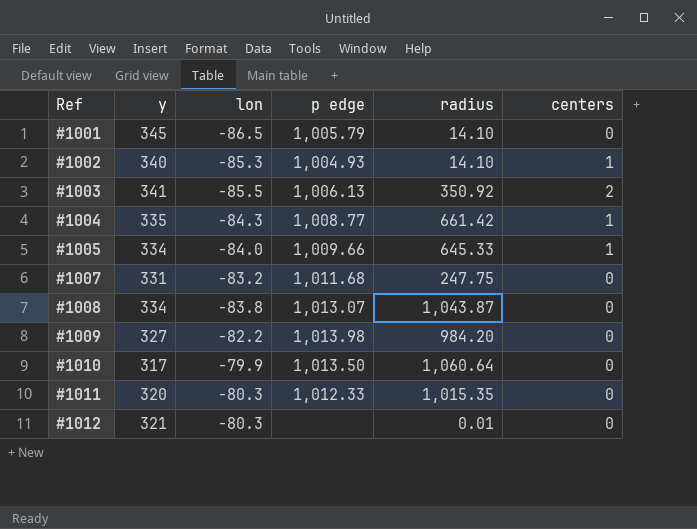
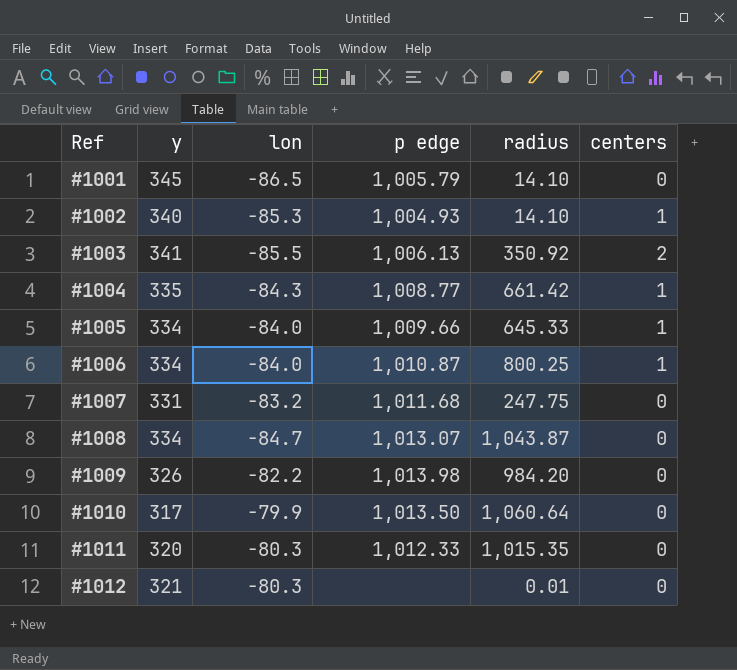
row #1006: none -> 334 | -84.0 | 1,010.87 | 800.25 | 1
#1008 | lon: -83.8 -> -84.7
#1009 | y: 327 -> 326

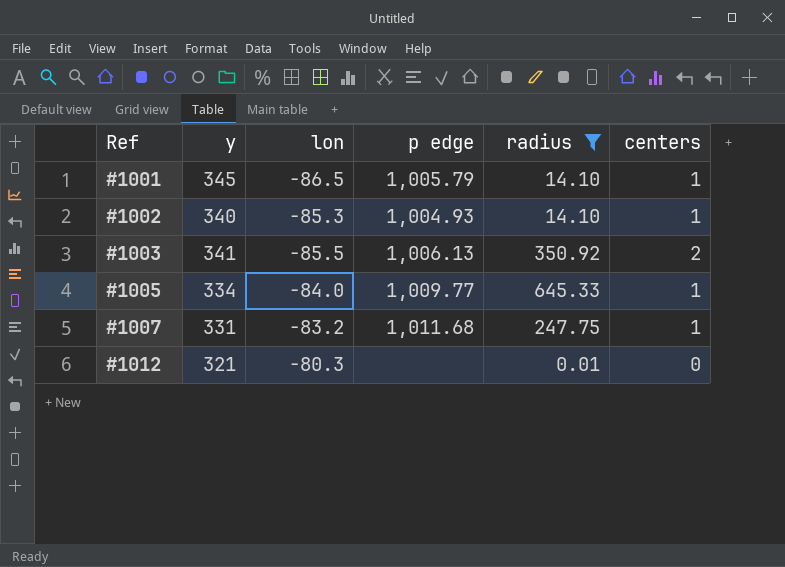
filter: none -> radius <= 645.33
#1001 | centers: 0 -> 1
#1005 | p edge: 1,009.66 -> 1,009.77
#1007 | centers: 0 -> 1

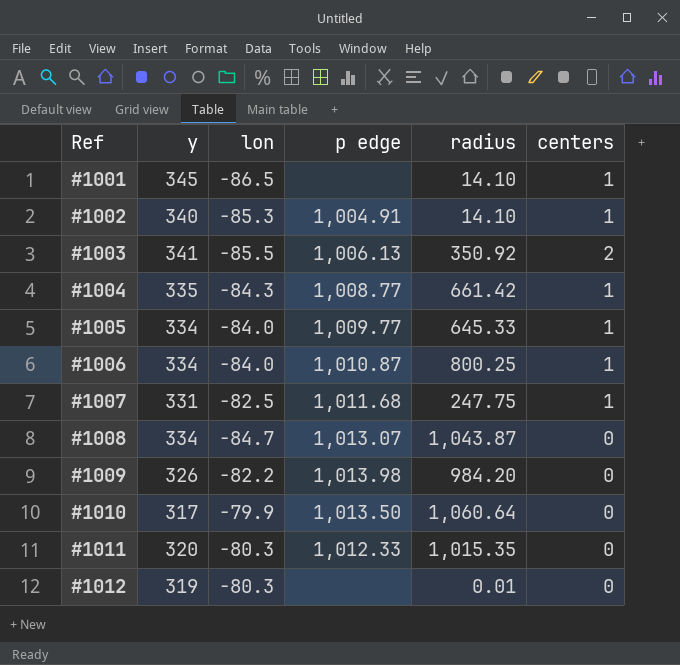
filter: radius <= 645.33 -> none
#1001 | p edge: 1,005.79 -> none
#1002 | p edge: 1,004.93 -> 1,004.91
#1007 | lon: -83.2 -> -82.5
#1012 | y: 321 -> 319

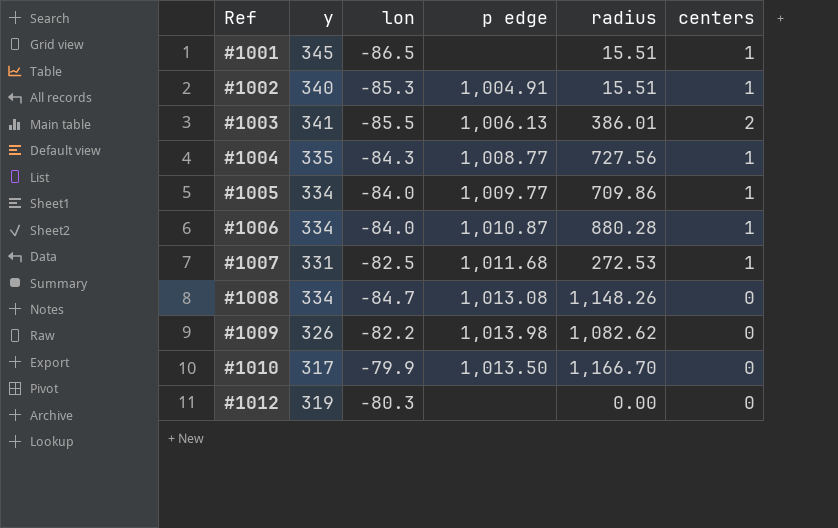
row #1011: 320 | -80.3 | 1,012.33 | 1,015.35 | 0 -> none
#1001 | radius: 14.10 -> 15.51
#1002 | radius: 14.10 -> 15.51
#1003 | radius: 350.92 -> 386.01
#1004 | radius: 661.42 -> 727.56
#1005 | radius: 645.33 -> 709.86
#1006 | radius: 800.25 -> 880.28
#1007 | radius: 247.75 -> 272.53
#1008 | p edge: 1,013.07 -> 1,013.08
#1008 | radius: 1,043.87 -> 1,148.26
#1009 | radius: 984.20 -> 1,082.62
#1010 | radius: 1,060.64 -> 1,166.70
#1012 | radius: 0.01 -> 0.00

